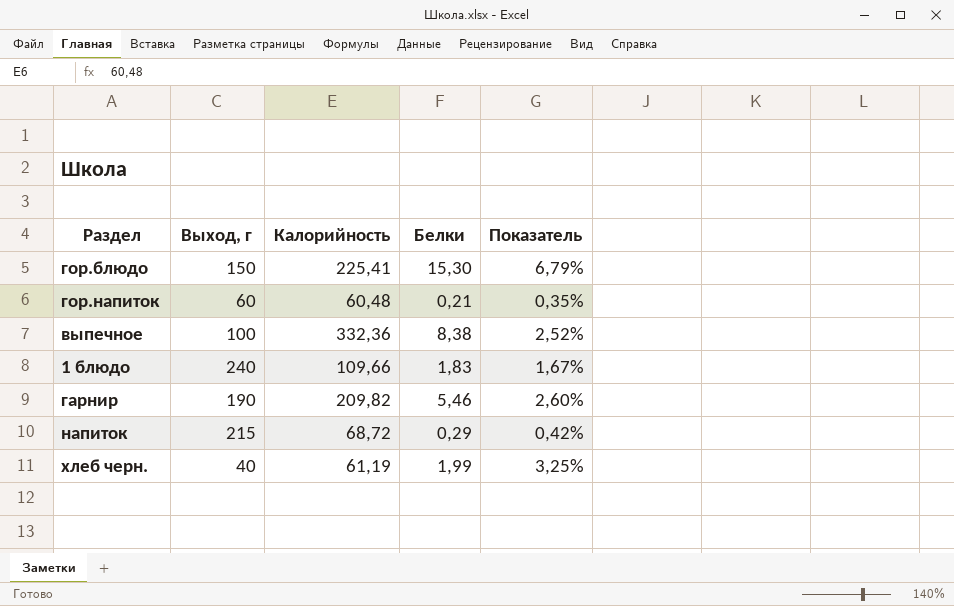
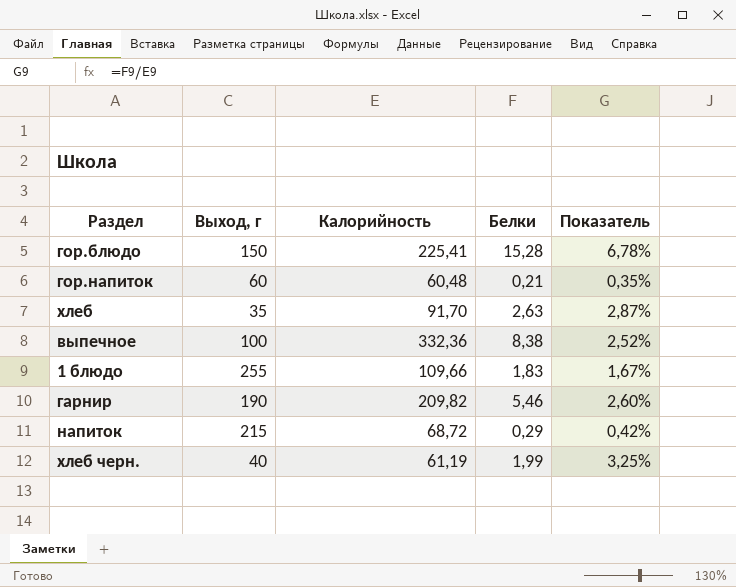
гор.блюдо | Белки: 15,30 -> 15,28
гор.блюдо | Показатель: 6,79% -> 6,78%
row хлеб: none -> 35 | 91,70 | 2,63 | 2,87%
1 блюдо | Выход, г: 240 -> 255

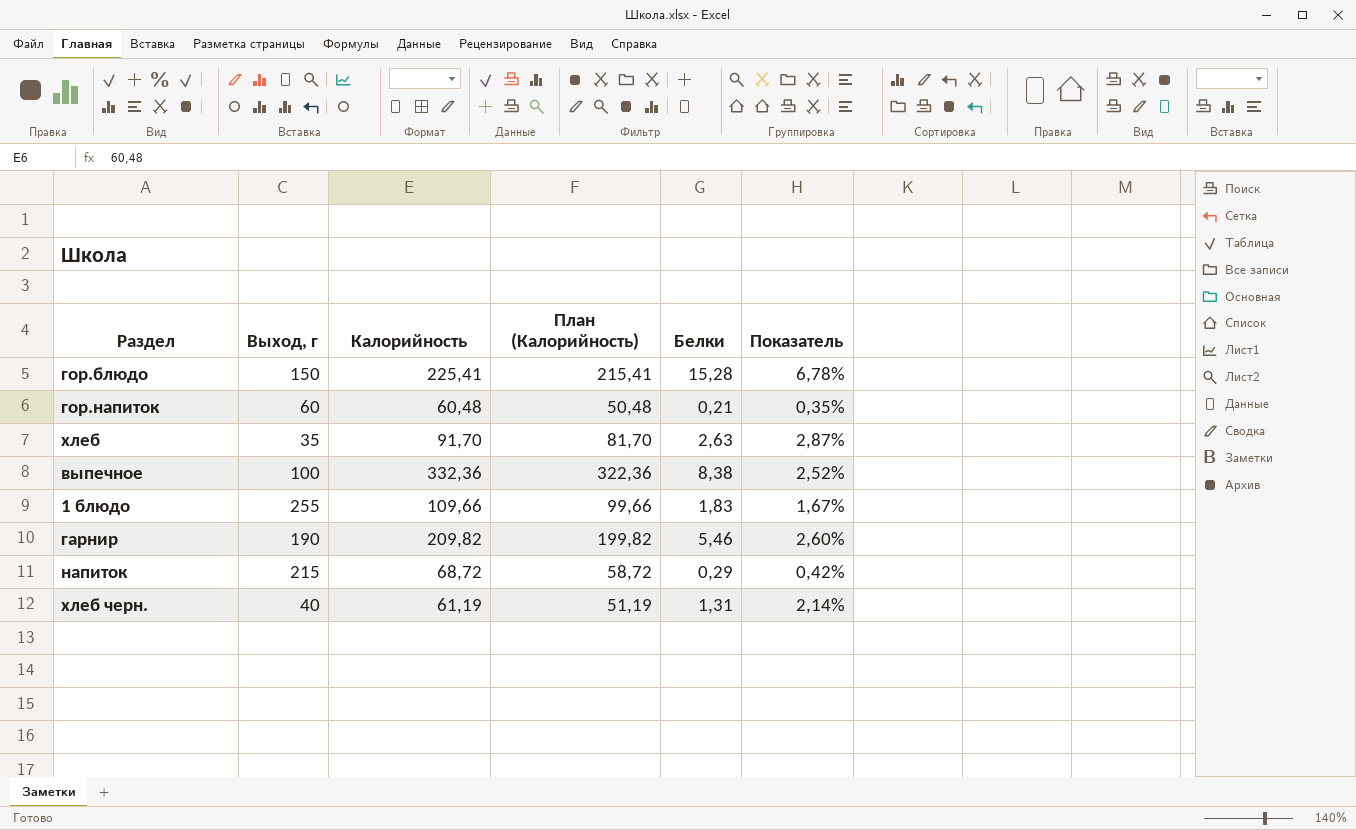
column План (Калорийность) | formula: none -> [Калорийность] - 10
хлеб черн. | Белки: 1,99 -> 1,31
хлеб черн. | Показатель: 3,25% -> 2,14%

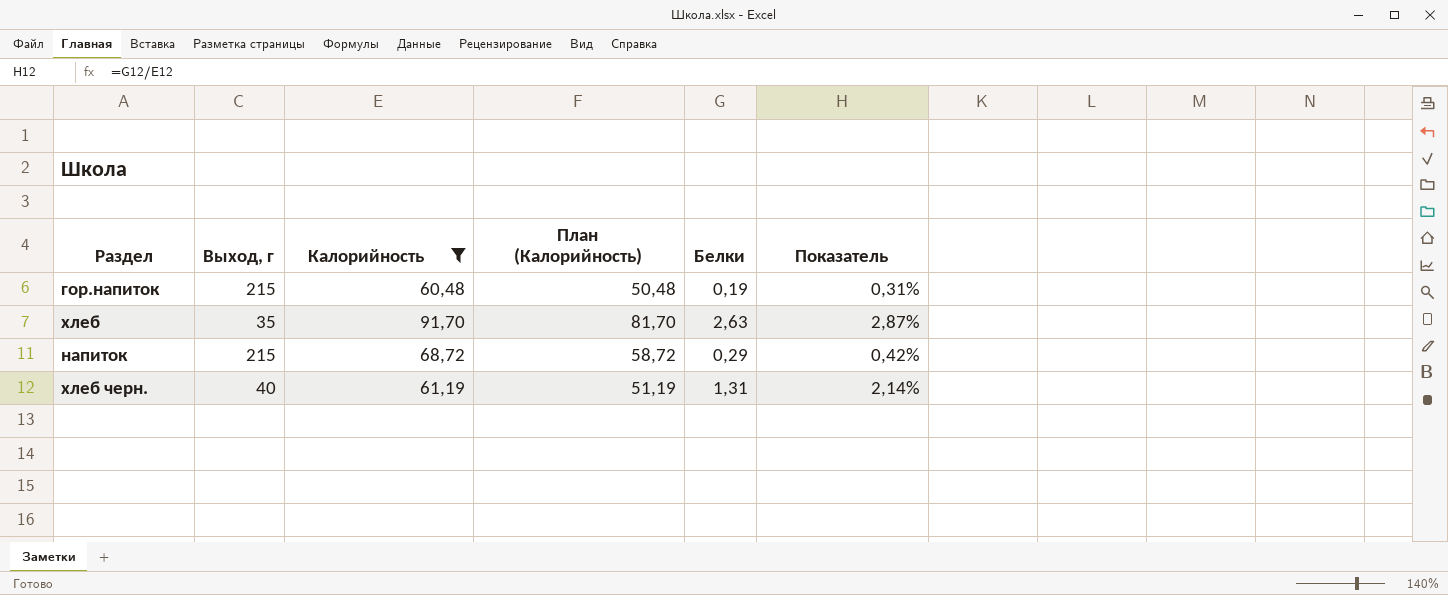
filter: none -> Калорийность <= 91,70
гор.напиток | Выход, г: 60 -> 215
гор.напиток | Белки: 0,21 -> 0,19
гор.напиток | Показатель: 0,35% -> 0,31%

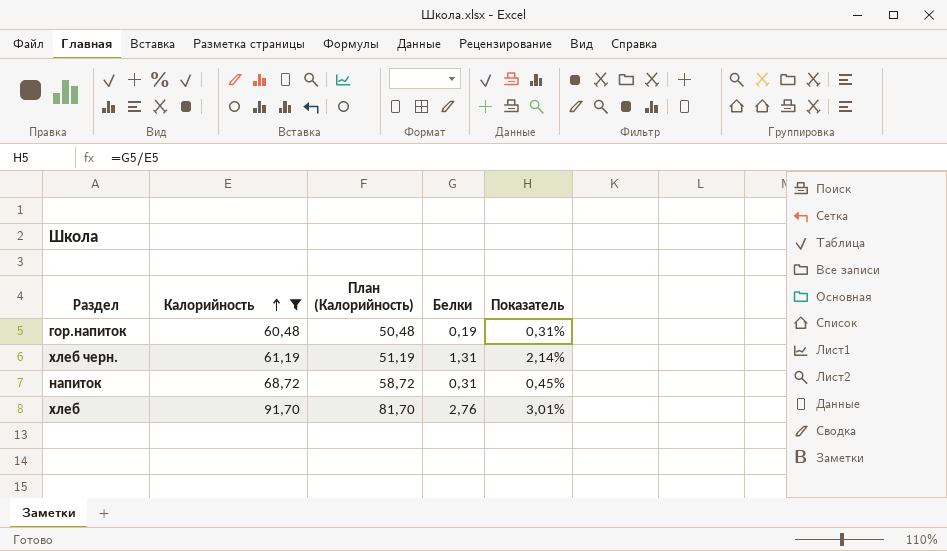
row order: none -> Калорийность ascending
column Выход, г | position: 2 -> none
напиток | Белки: 0,29 -> 0,31
напиток | Показатель: 0,42% -> 0,45%
хлеб | Белки: 2,63 -> 2,76
хлеб | Показатель: 2,87% -> 3,01%

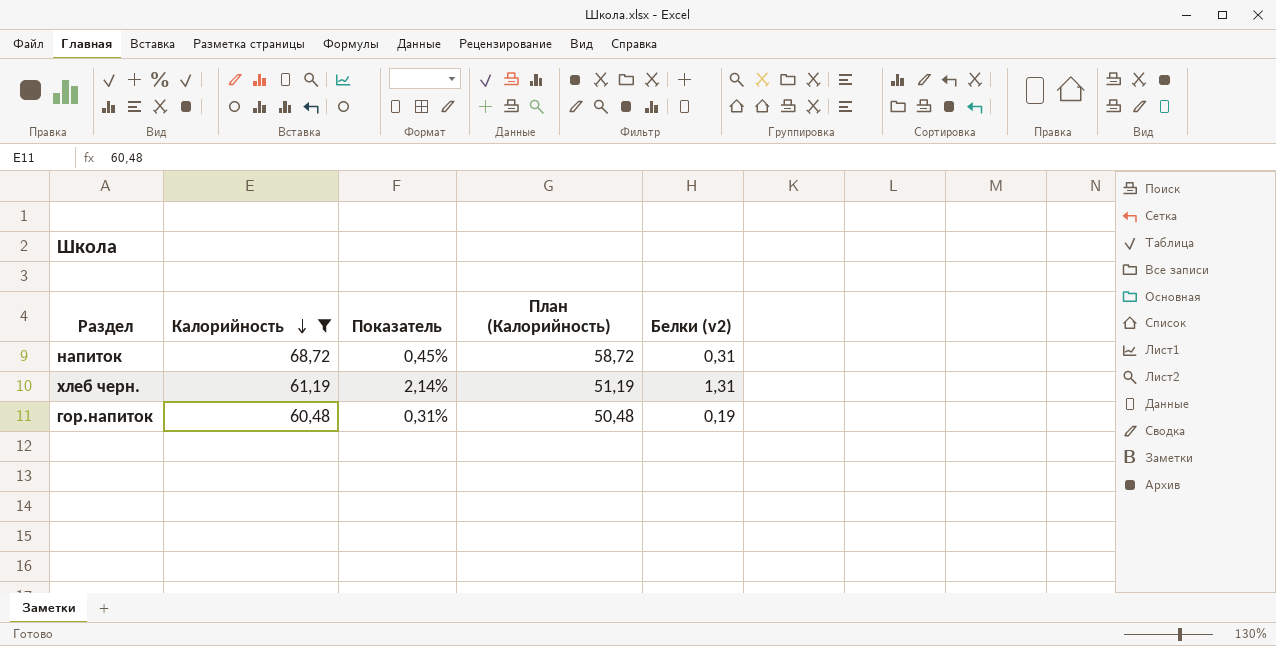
row order: Калорийность ascending -> Калорийность descending
column Показатель | position: 5 -> 3
column name: Белки -> Белки (v2)
row хлеб: 91,70 | 81,70 | 2,76 | 3,01% -> none

